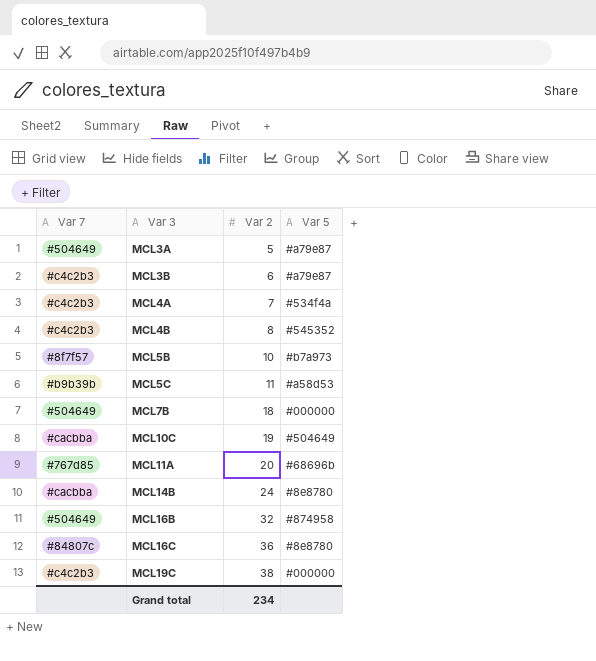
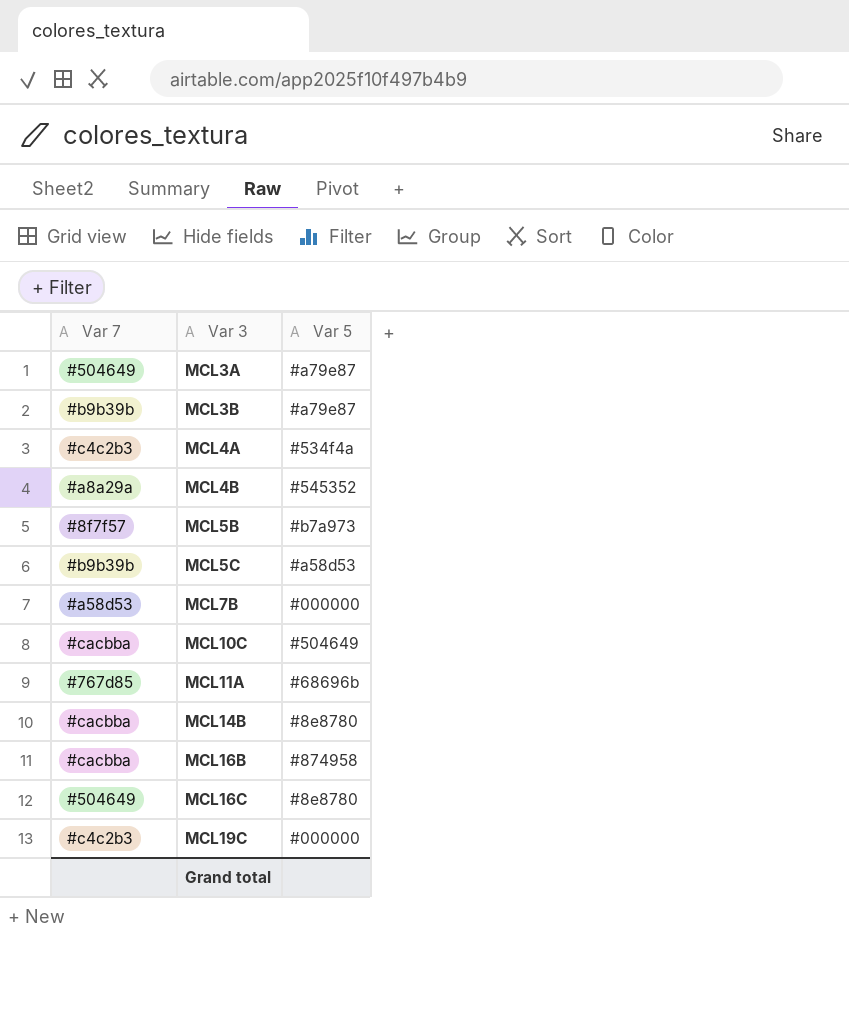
column Var 2 | position: 3 -> none
MCL3B | Var 7: #c4c2b3 -> #b9b39b
MCL4B | Var 7: #c4c2b3 -> #a8a29a
MCL7B | Var 7: #504649 -> #a58d53
MCL16B | Var 7: #504649 -> #cacbba
MCL16C | Var 7: #84807c -> #504649

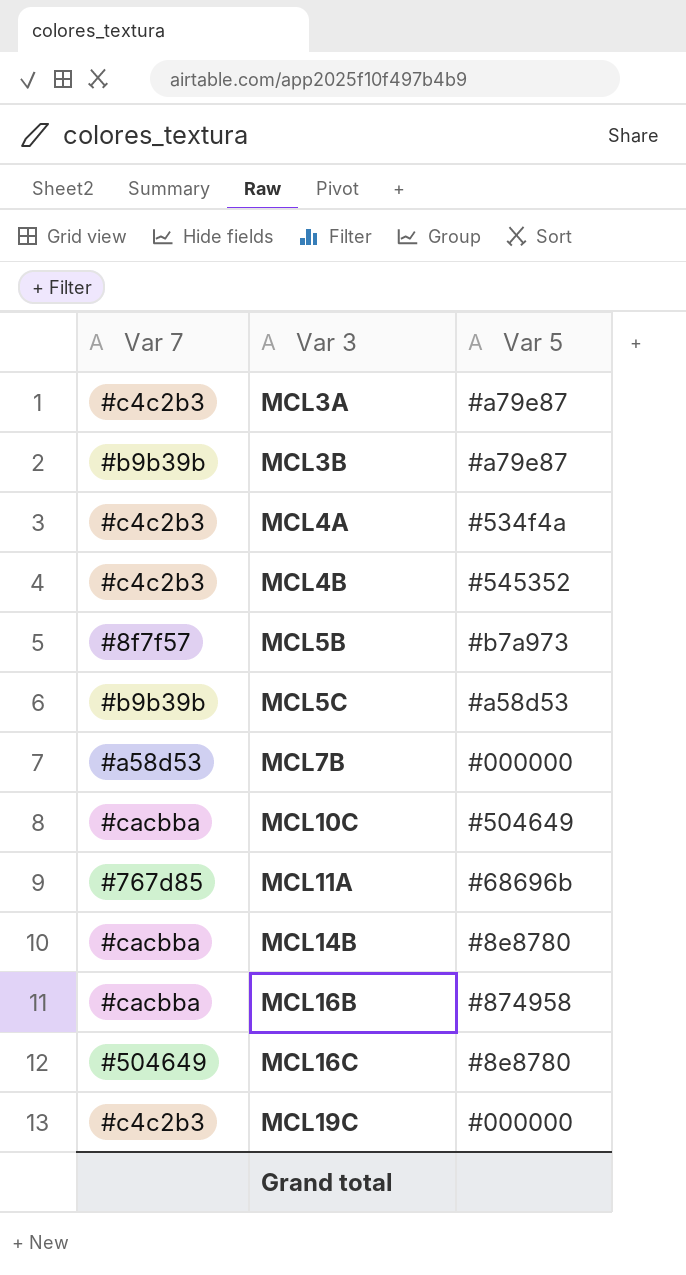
MCL3A | Var 7: #504649 -> #c4c2b3
MCL4B | Var 7: #a8a29a -> #c4c2b3

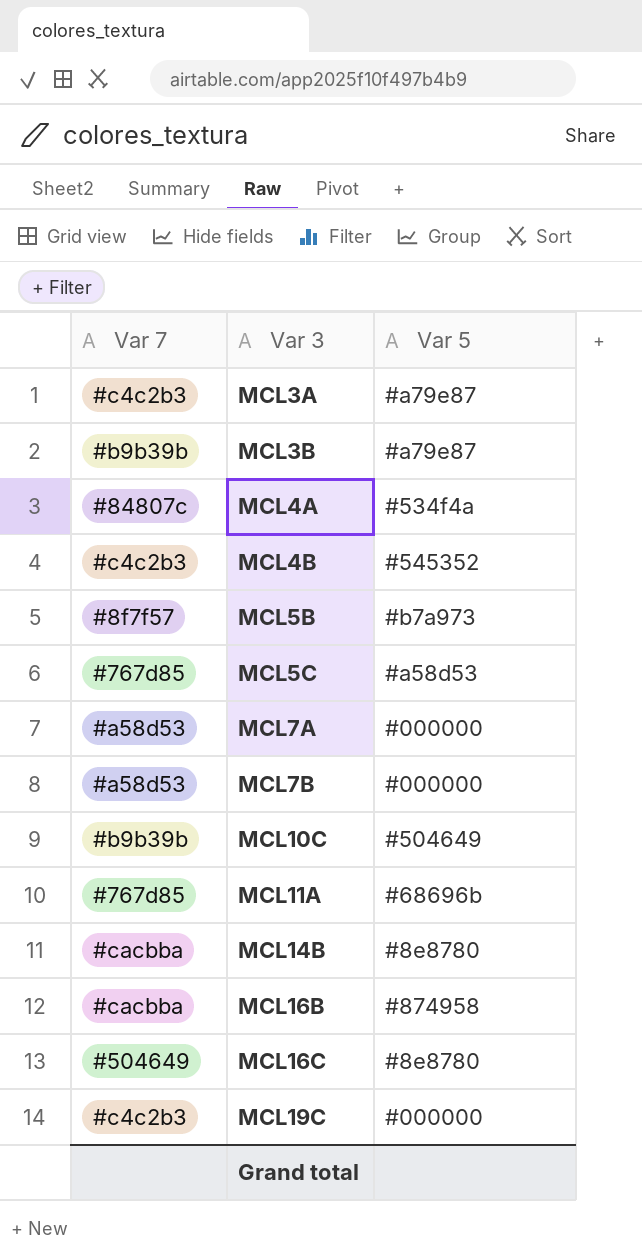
MCL4A | Var 7: #c4c2b3 -> #84807c
MCL5C | Var 7: #b9b39b -> #767d85
row MCL7A: none -> #a58d53 | #000000
MCL10C | Var 7: #cacbba -> #b9b39b

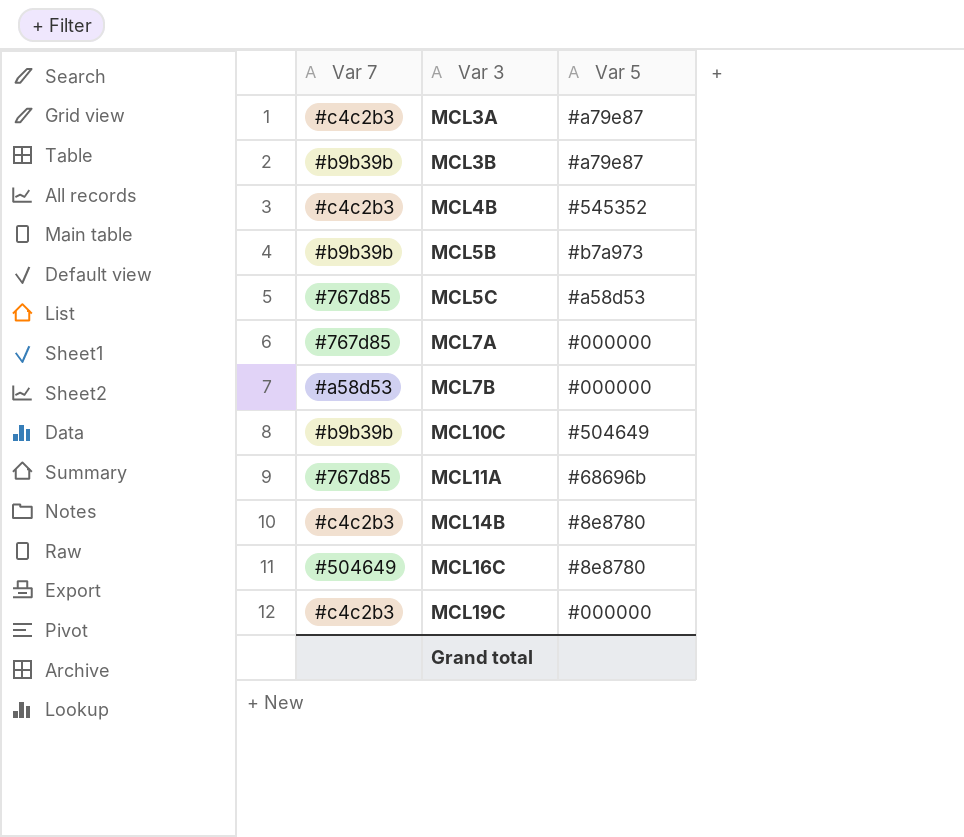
row MCL4A: #84807c | #534f4a -> none
row MCL16B: #cacbba | #874958 -> none
MCL5B | Var 7: #8f7f57 -> #b9b39b
MCL7A | Var 7: #a58d53 -> #767d85
MCL14B | Var 7: #cacbba -> #c4c2b3

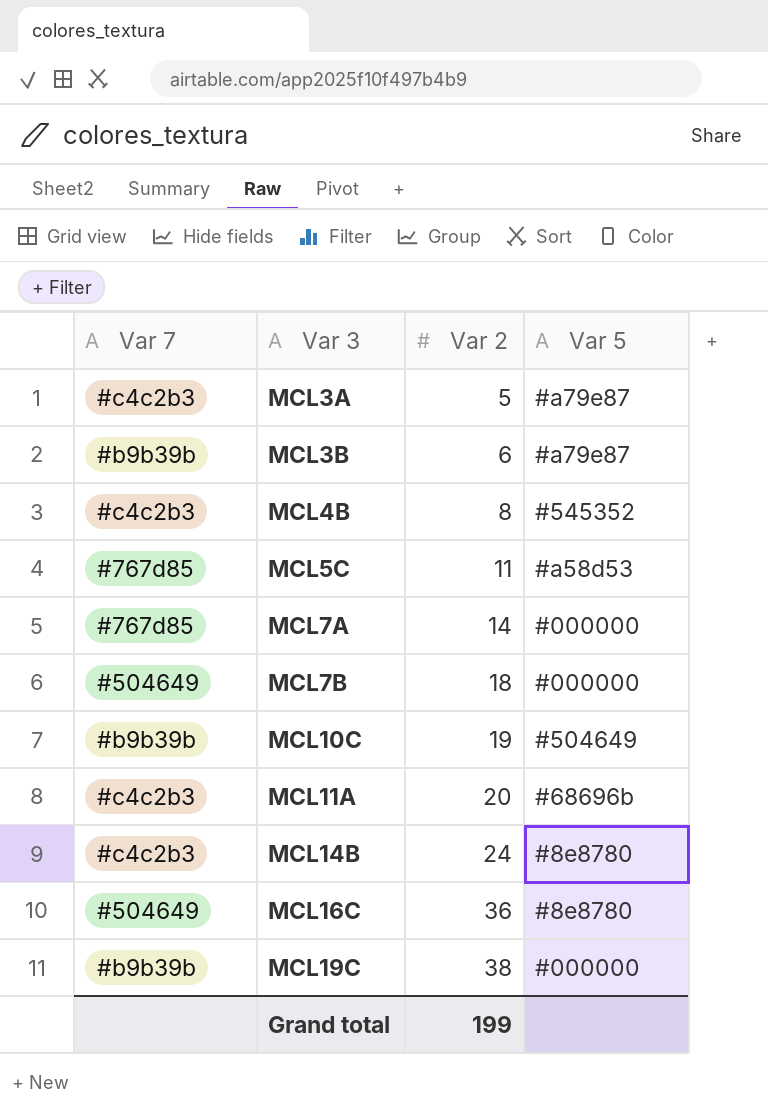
column Var 2 | position: none -> 3
row MCL5B: #b9b39b | #b7a973 -> none
MCL7B | Var 7: #a58d53 -> #504649
MCL11A | Var 7: #767d85 -> #c4c2b3
MCL19C | Var 7: #c4c2b3 -> #b9b39b

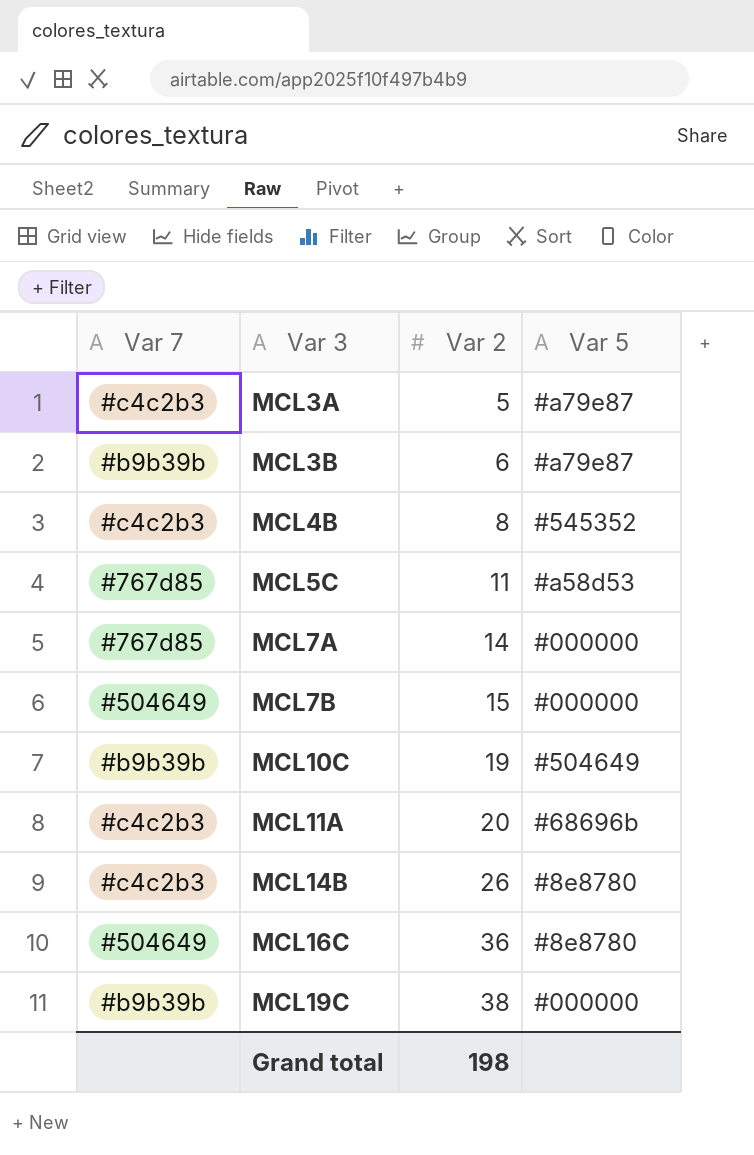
MCL7B | Var 2: 18 -> 15
MCL14B | Var 2: 24 -> 26
Grand total | Var 2: 199 -> 198

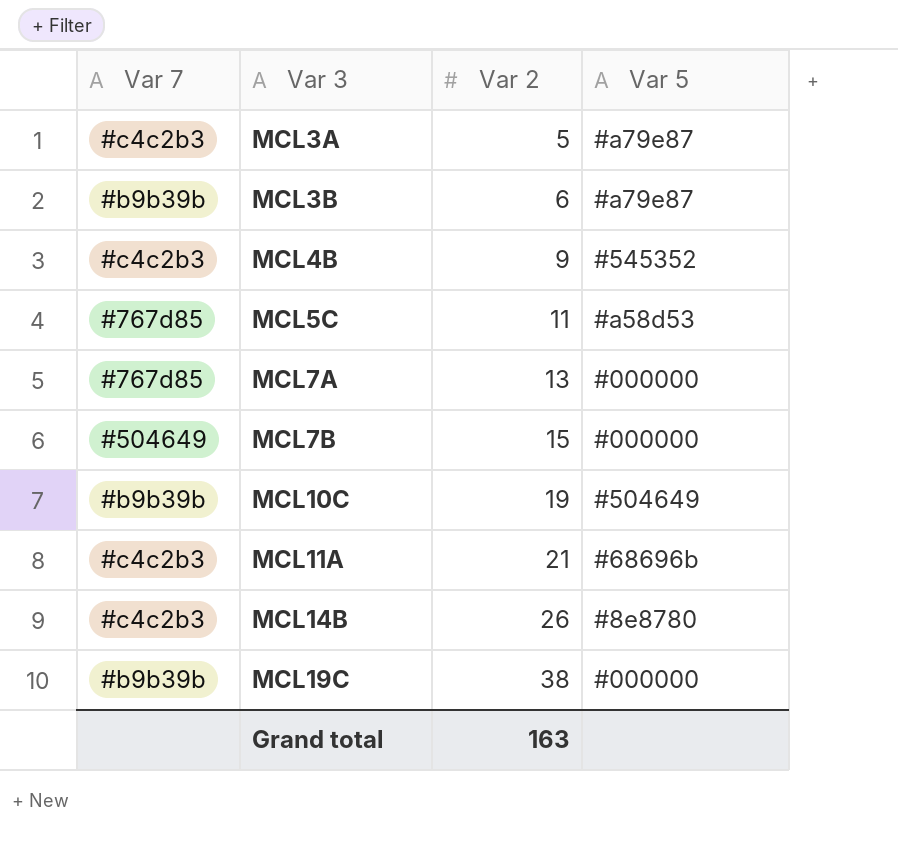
row MCL16C: #504649 | 36 | #8e8780 -> none
MCL4B | Var 2: 8 -> 9
MCL7A | Var 2: 14 -> 13
MCL11A | Var 2: 20 -> 21
Grand total | Var 2: 198 -> 163

